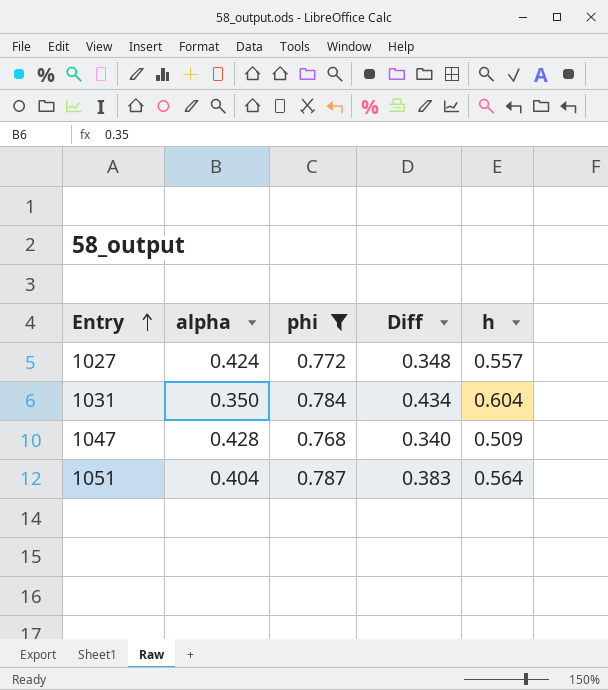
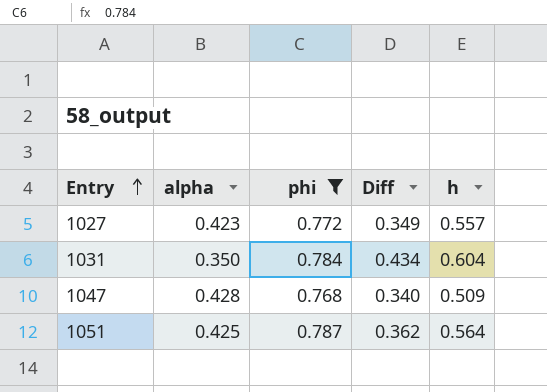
1027 | alpha: 0.424 -> 0.423
1027 | Diff: 0.348 -> 0.349
1051 | alpha: 0.404 -> 0.425
1051 | Diff: 0.383 -> 0.362

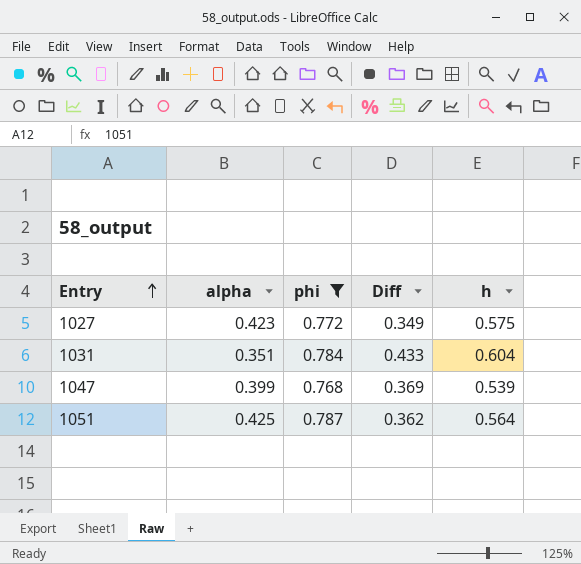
1027 | h: 0.557 -> 0.575
1031 | alpha: 0.350 -> 0.351
1031 | Diff: 0.434 -> 0.433
1047 | alpha: 0.428 -> 0.399
1047 | Diff: 0.340 -> 0.369
1047 | h: 0.509 -> 0.539

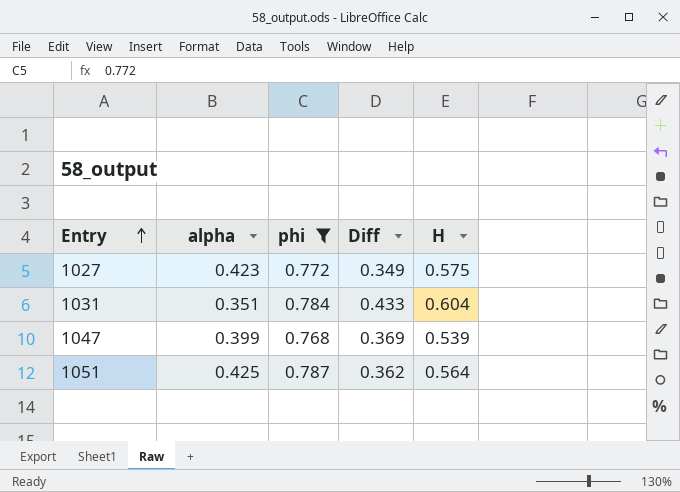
column name: h -> H

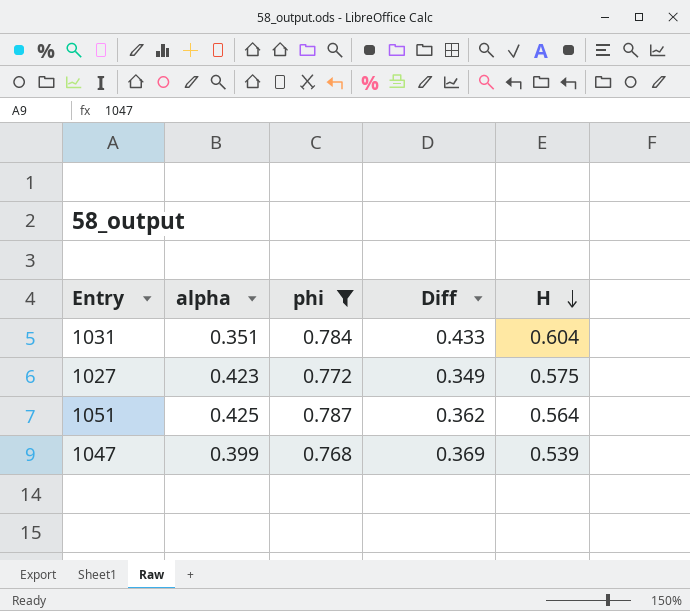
row order: Entry ascending -> H descending

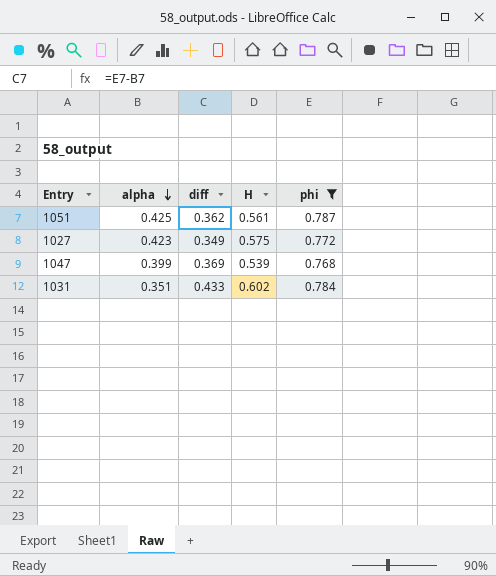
row order: H descending -> alpha descending
column name: Diff -> diff
column phi | position: 3 -> 5
1051 | H: 0.564 -> 0.561
1031 | H: 0.604 -> 0.602

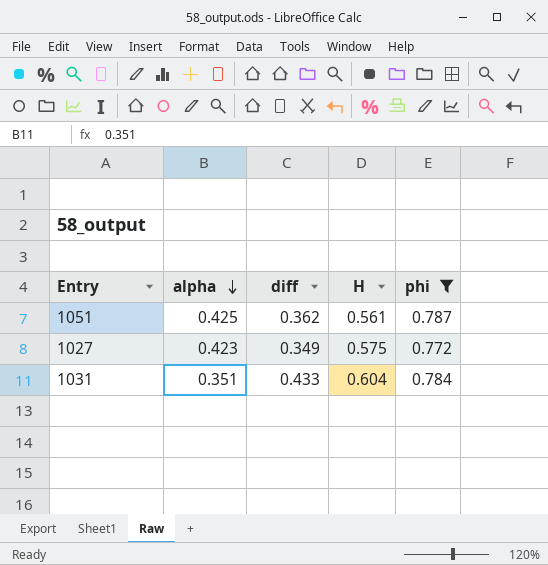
row 1047: 0.399 | 0.369 | 0.539 | 0.768 -> none
1031 | H: 0.602 -> 0.604

